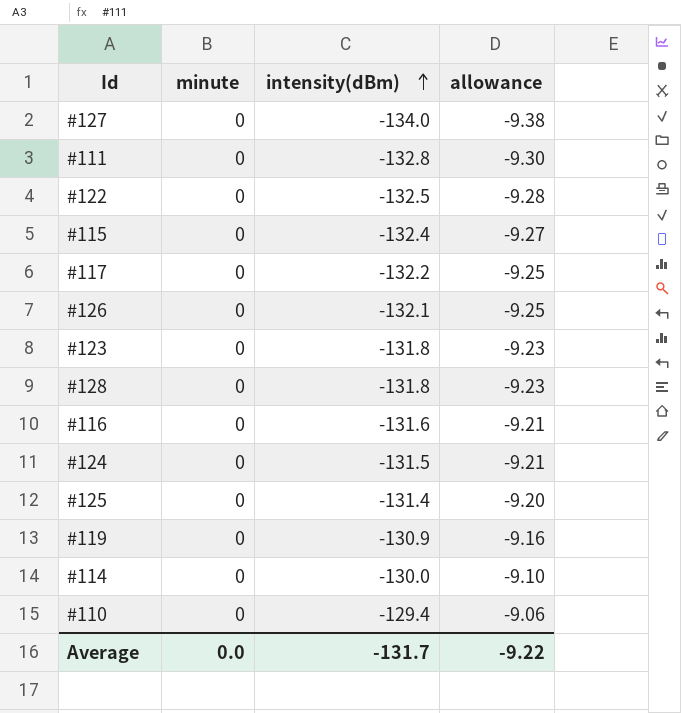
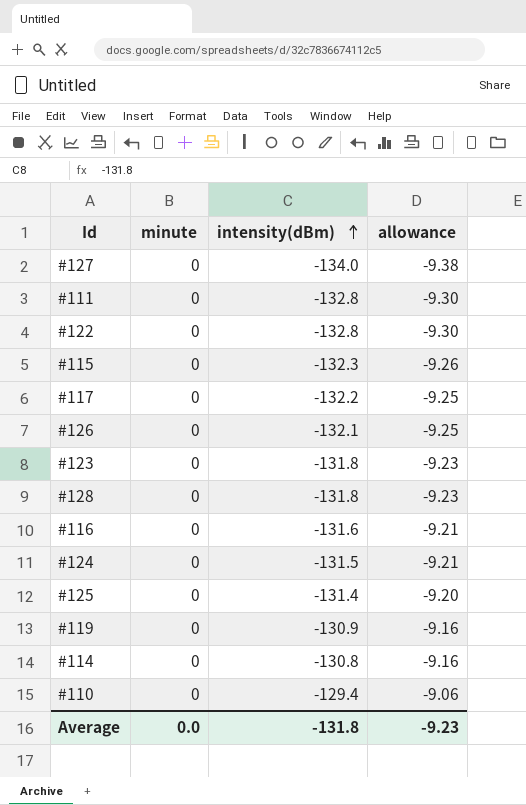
#122 | intensity(dBm): -132.5 -> -132.8
#122 | allowance: -9.28 -> -9.30
#115 | intensity(dBm): -132.4 -> -132.3
#115 | allowance: -9.27 -> -9.26
#114 | intensity(dBm): -130.0 -> -130.8
#114 | allowance: -9.10 -> -9.16
Average | intensity(dBm): -131.7 -> -131.8
Average | allowance: -9.22 -> -9.23

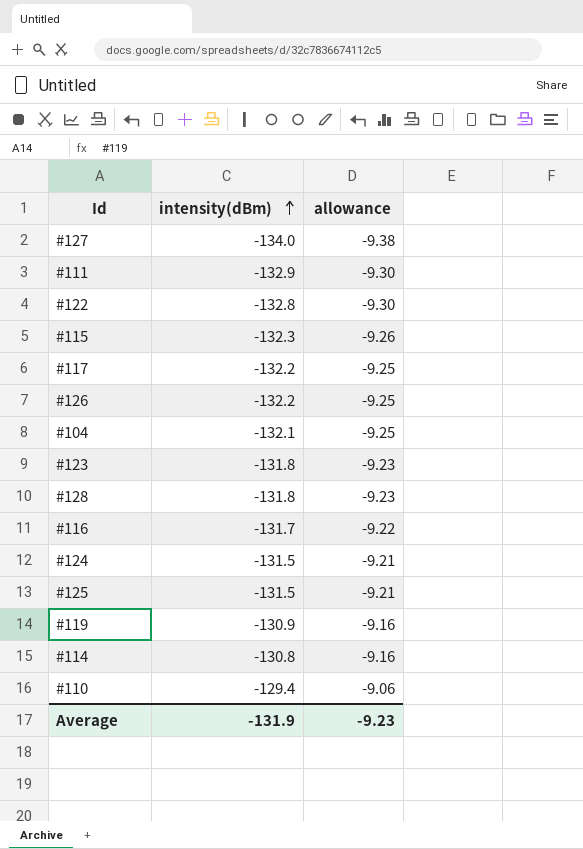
column minute | position: 2 -> none
#111 | intensity(dBm): -132.8 -> -132.9
#126 | intensity(dBm): -132.1 -> -132.2
row #104: none -> -132.1 | -9.25
#116 | intensity(dBm): -131.6 -> -131.7
#116 | allowance: -9.21 -> -9.22
#125 | intensity(dBm): -131.4 -> -131.5
#125 | allowance: -9.20 -> -9.21
Average | intensity(dBm): -131.8 -> -131.9

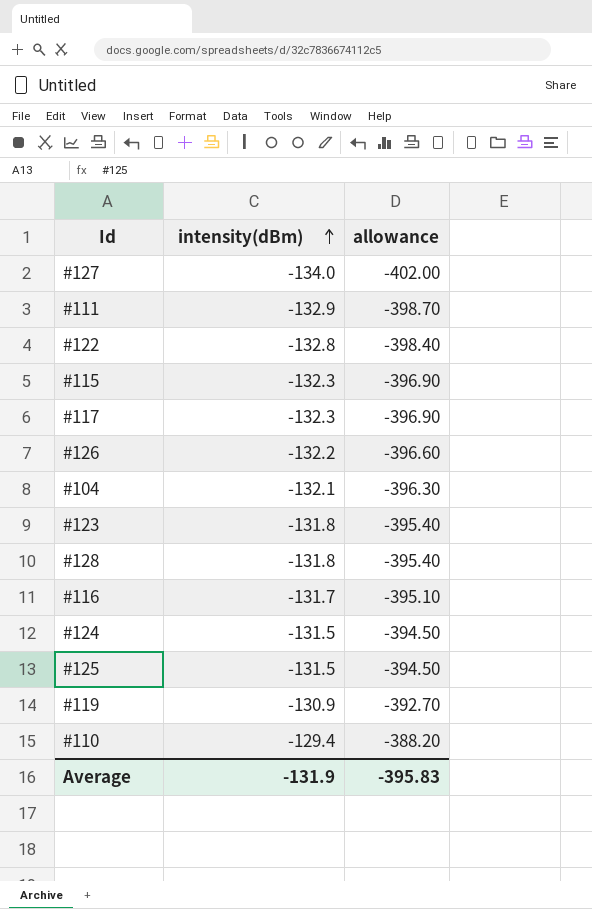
column allowance | formula: [intensity(dBm)] * 0.07 -> [intensity(dBm)] * 3
row #114: -130.8 | -9.16 -> none
#117 | intensity(dBm): -132.2 -> -132.3
Average | allowance: -9.23 -> -395.83

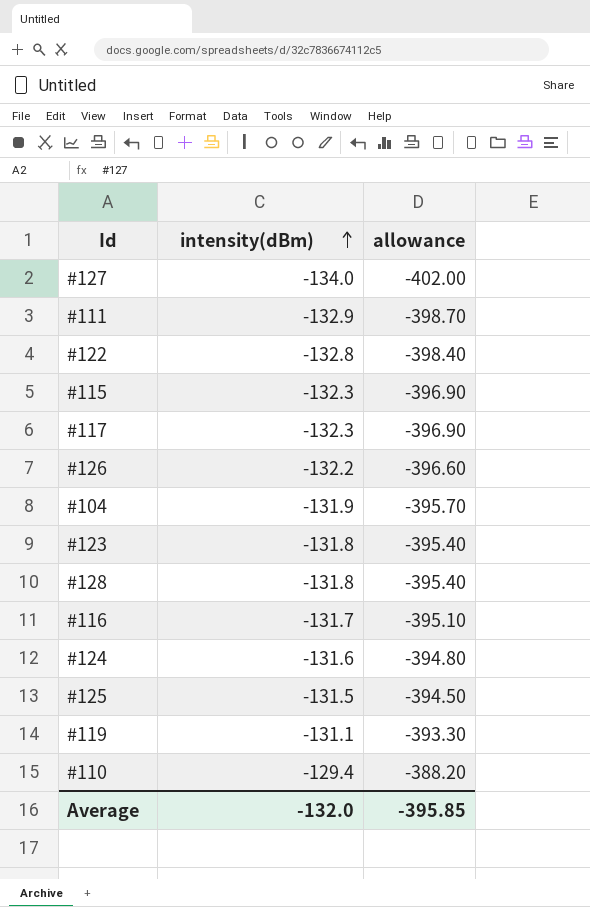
#104 | intensity(dBm): -132.1 -> -131.9
#104 | allowance: -396.30 -> -395.70
#124 | intensity(dBm): -131.5 -> -131.6
#124 | allowance: -394.50 -> -394.80
#119 | intensity(dBm): -130.9 -> -131.1
#119 | allowance: -392.70 -> -393.30
Average | intensity(dBm): -131.9 -> -132.0
Average | allowance: -395.83 -> -395.85

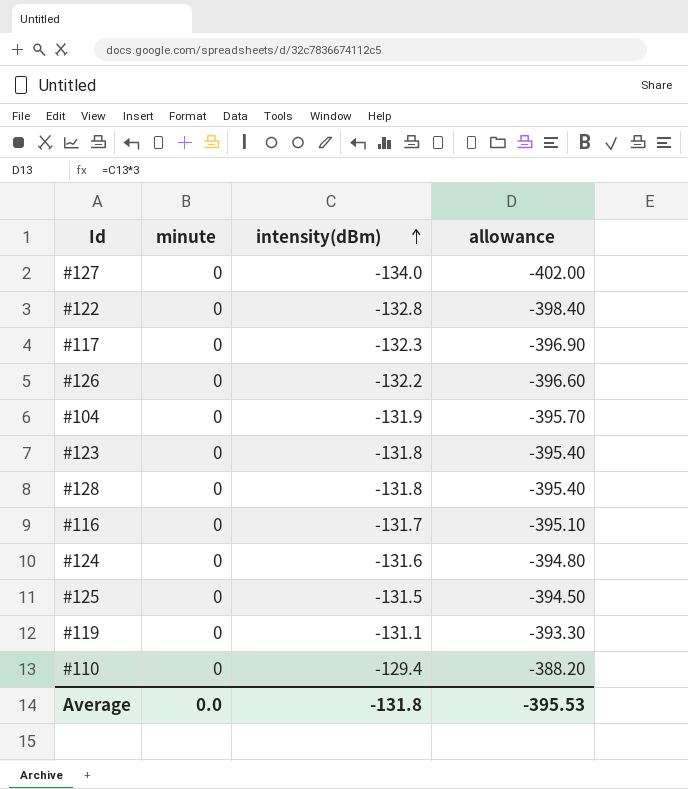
column minute | position: none -> 2
row #111: -132.9 | -398.70 -> none
row #115: -132.3 | -396.90 -> none
Average | intensity(dBm): -132.0 -> -131.8
Average | allowance: -395.85 -> -395.53

